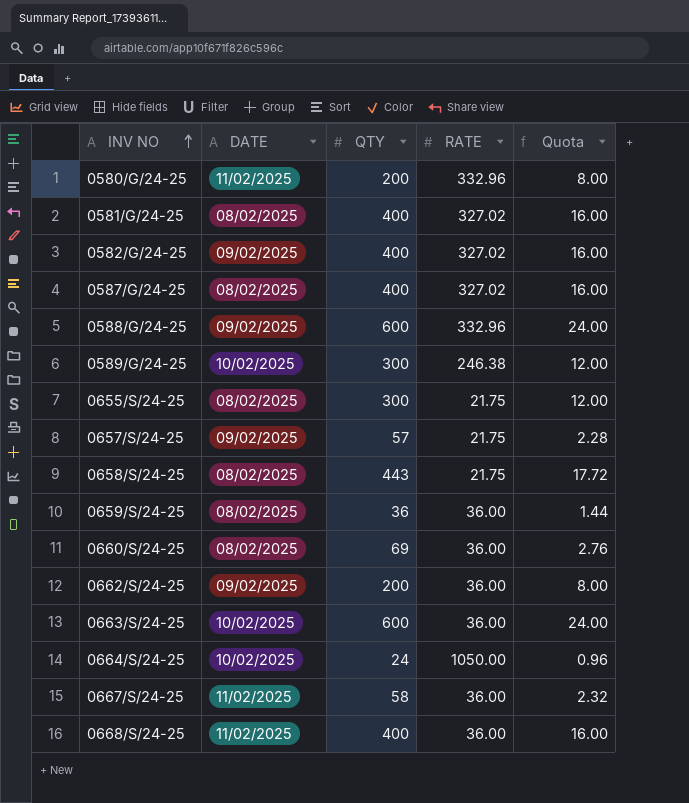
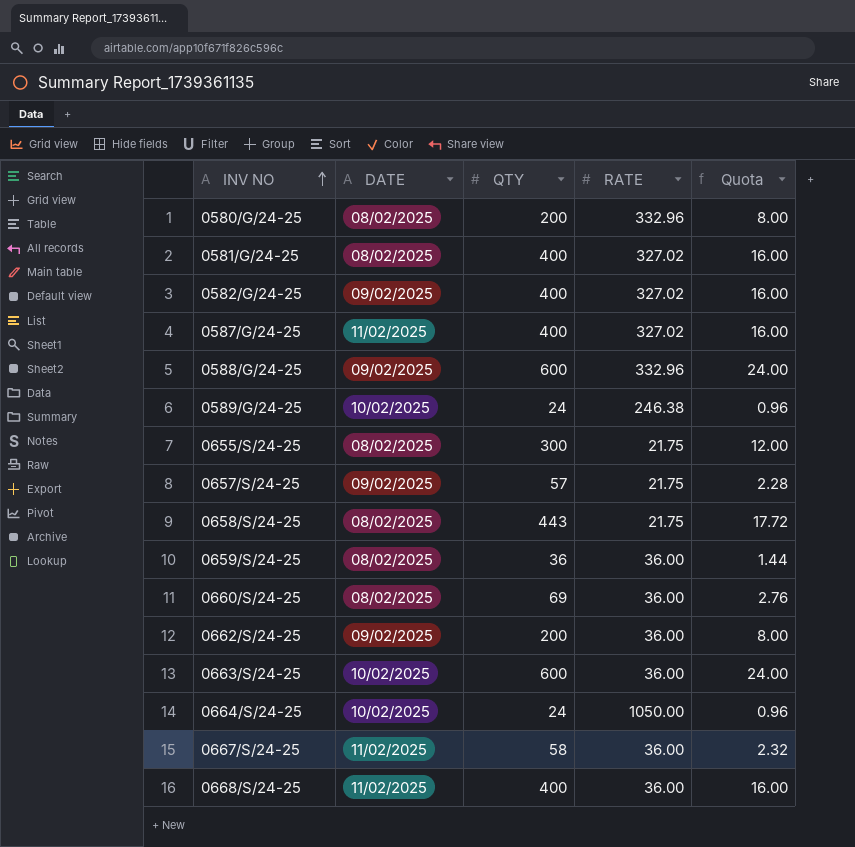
0580/G/24-25 | DATE: 11/02/2025 -> 08/02/2025
0587/G/24-25 | DATE: 08/02/2025 -> 11/02/2025
0589/G/24-25 | QTY: 300 -> 24
0589/G/24-25 | Quota: 12.00 -> 0.96

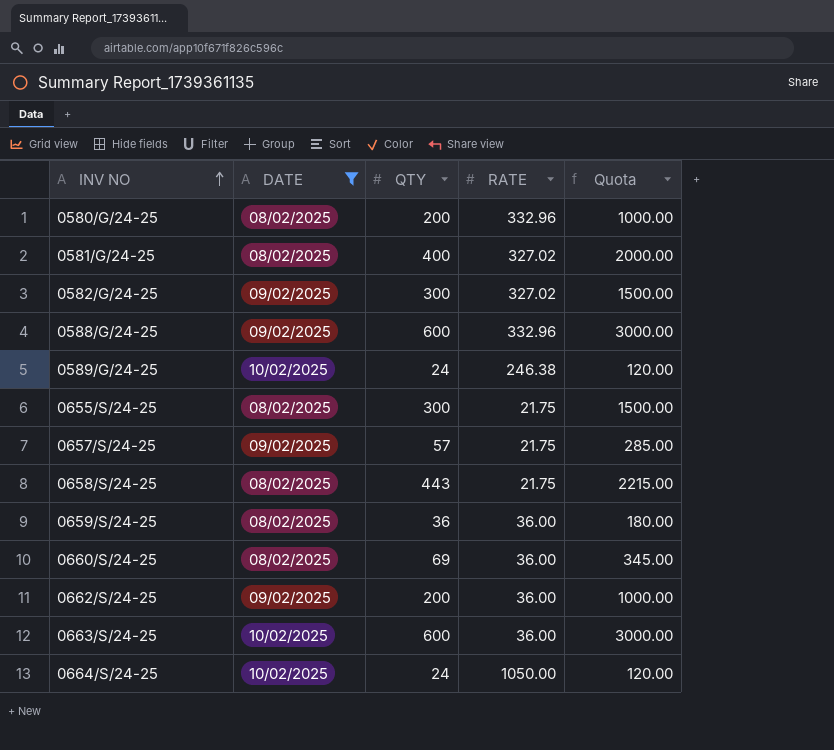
filter: none -> DATE != 11/02/2025
column Quota | formula: [QTY] * 0.04 -> [QTY] * 5
0582/G/24-25 | QTY: 400 -> 300

